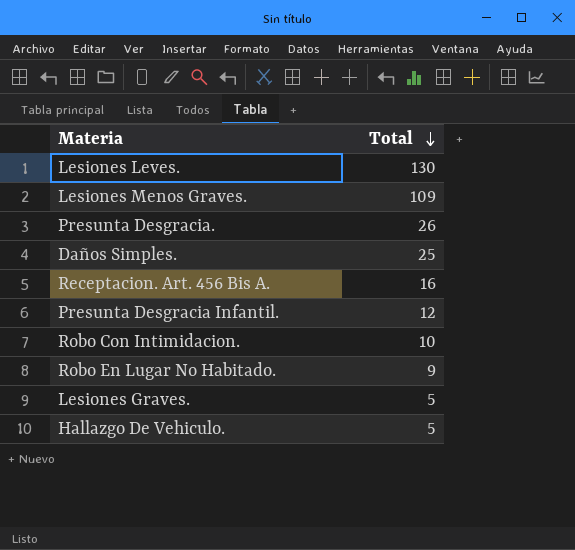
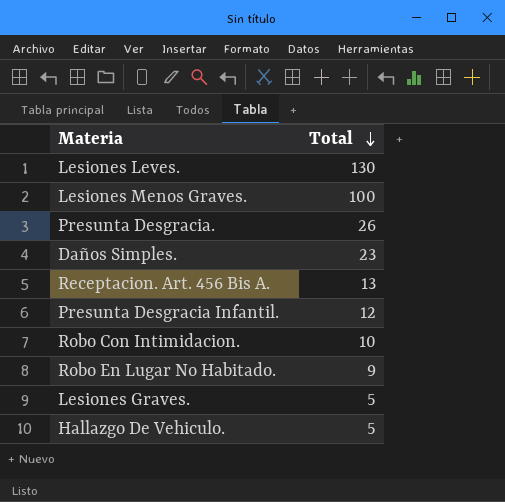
Lesiones Menos Graves. | Total: 109 -> 100
Daños Simples. | Total: 25 -> 23
Receptacion. Art. 456 Bis A. | Total: 16 -> 13

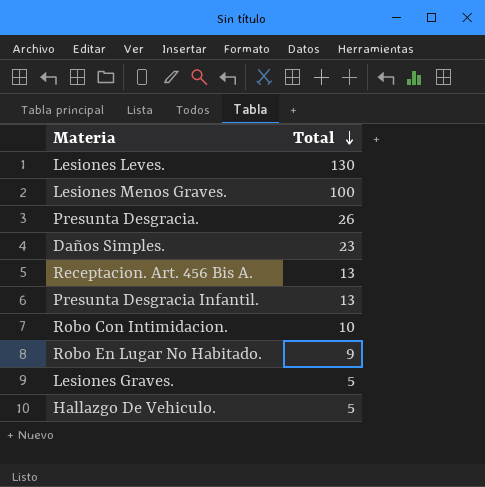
Presunta Desgracia Infantil. | Total: 12 -> 13

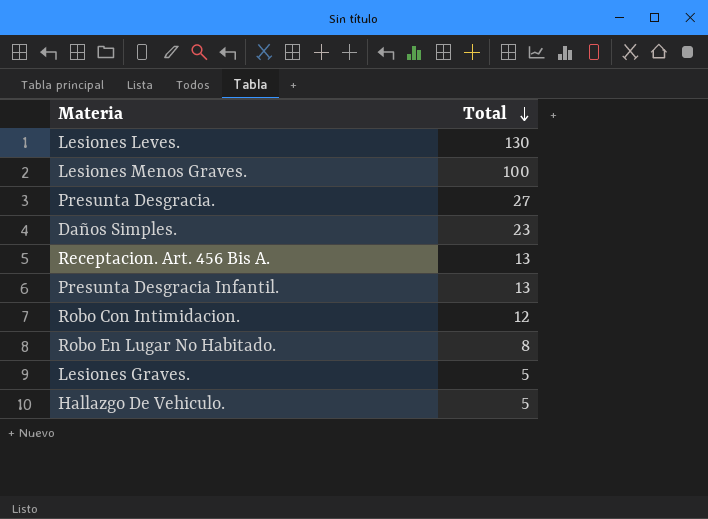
Presunta Desgracia. | Total: 26 -> 27
Robo Con Intimidacion. | Total: 10 -> 12
Robo En Lugar No Habitado. | Total: 9 -> 8

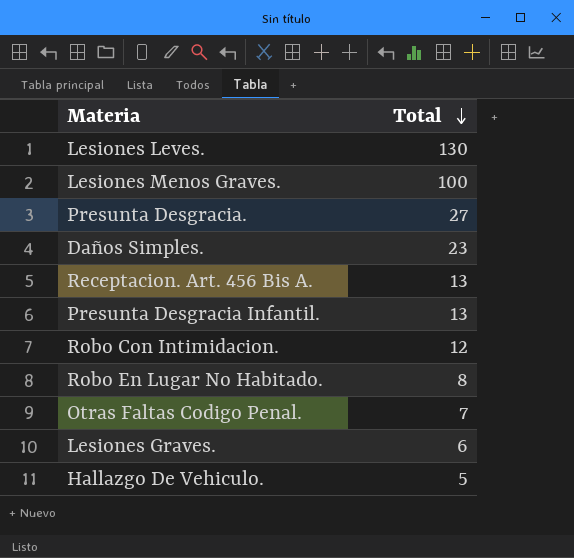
row Otras Faltas Codigo Penal.: none -> 7
Lesiones Graves. | Total: 5 -> 6

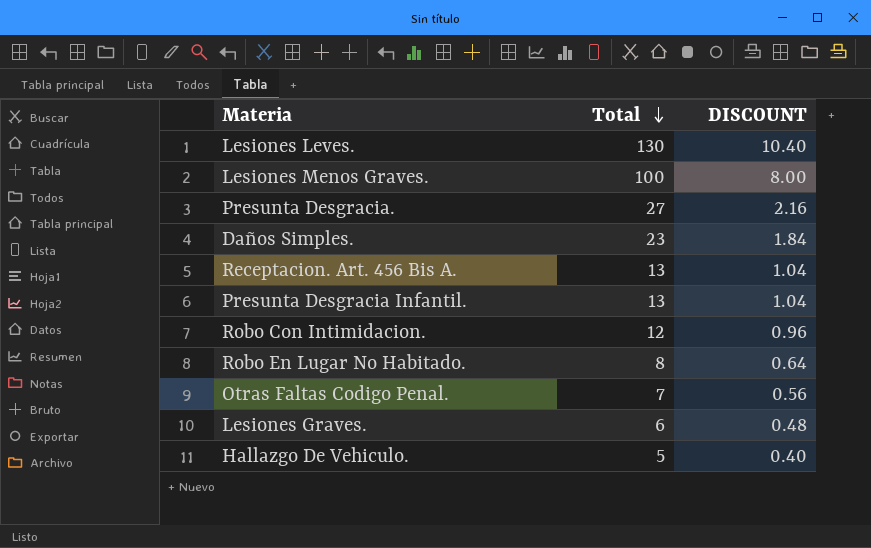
column DISCOUNT | formula: none -> [Total] * 0.08

